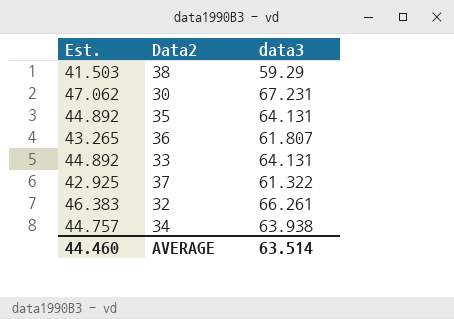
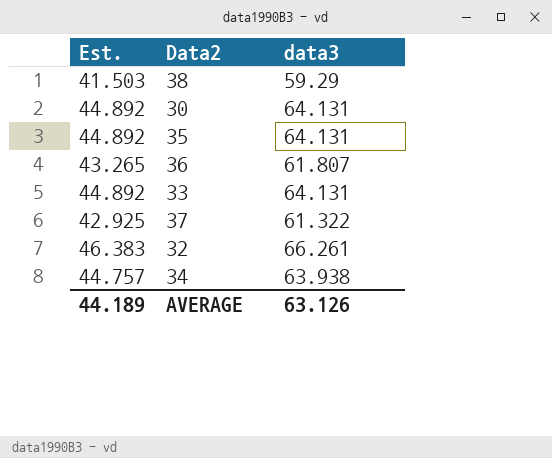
30 | Est.: 47.062 -> 44.892
30 | data3: 67.231 -> 64.131
AVERAGE | Est.: 44.460 -> 44.189
AVERAGE | data3: 63.514 -> 63.126

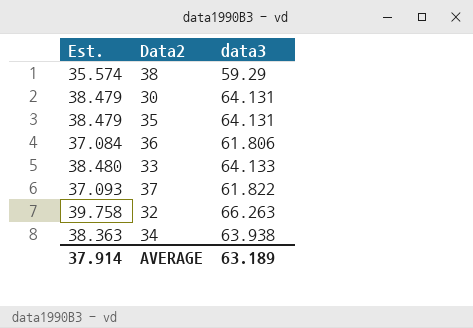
column Est. | formula: [data3] * 0.7 -> [data3] * 0.6
36 | data3: 61.807 -> 61.806
33 | data3: 64.131 -> 64.133
37 | data3: 61.322 -> 61.822
32 | data3: 66.261 -> 66.263
AVERAGE | Est.: 44.189 -> 37.914
AVERAGE | data3: 63.126 -> 63.189

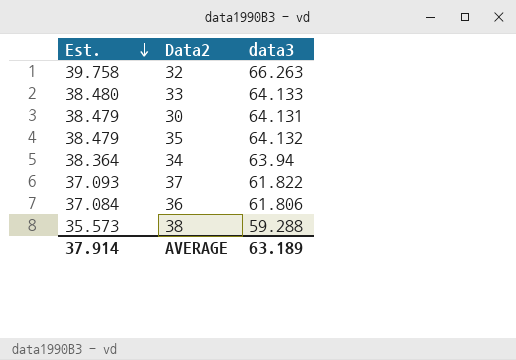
row order: none -> Est. descending
35 | data3: 64.131 -> 64.132
34 | Est.: 38.363 -> 38.364
34 | data3: 63.938 -> 63.94
38 | Est.: 35.574 -> 35.573
38 | data3: 59.29 -> 59.288

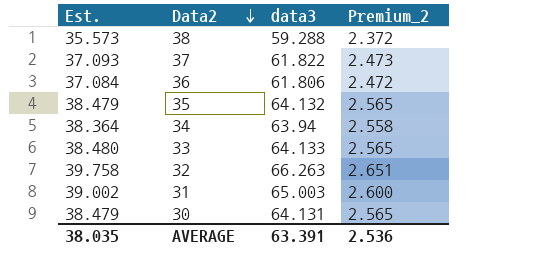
row order: Est. descending -> Data2 descending
column Premium_2 | formula: none -> [data3] * 0.04
row 31: none -> 39.002 | 65.003 | 2.600
AVERAGE | Est.: 37.914 -> 38.035
AVERAGE | data3: 63.189 -> 63.391

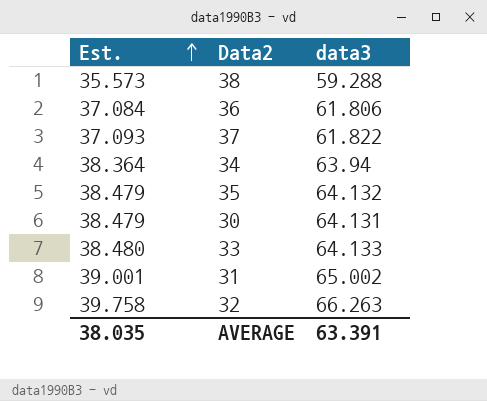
row order: Data2 descending -> Est. ascending
column Premium_2 | formula: [data3] * 0.04 -> none
31 | Est.: 39.002 -> 39.001
31 | data3: 65.003 -> 65.002

